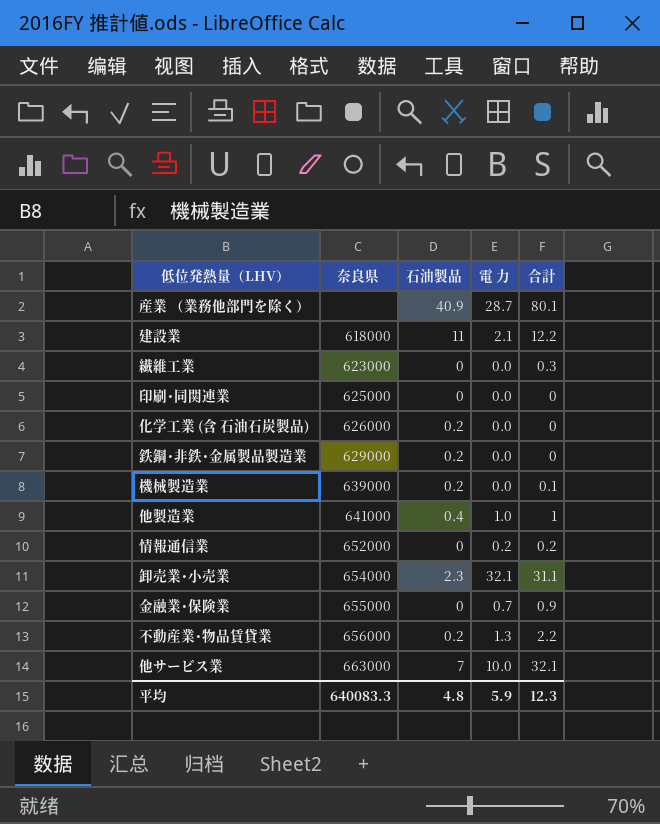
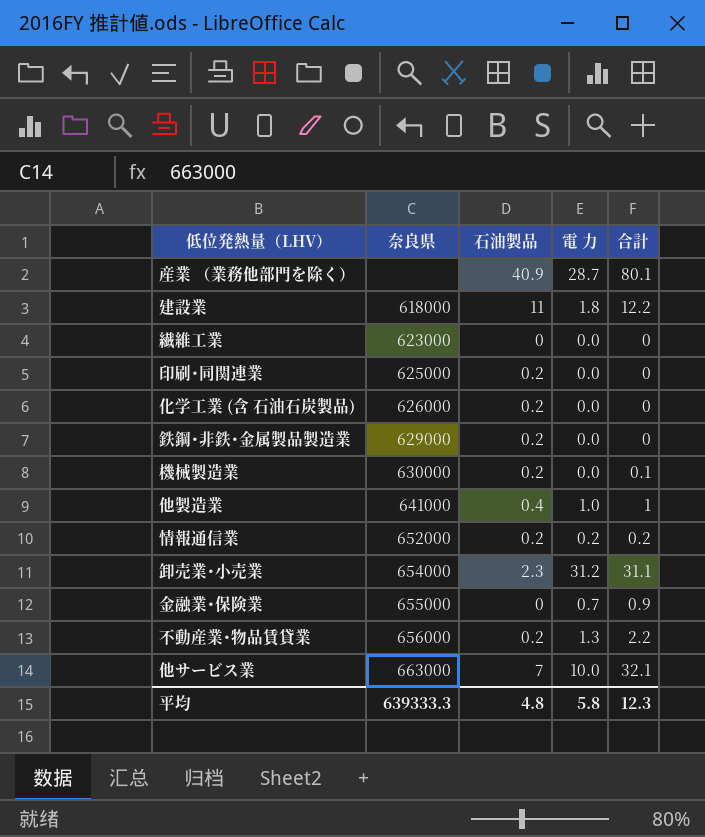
建設業 | 電 力: 2.1 -> 1.8
繊維工業 | 合計: 0.3 -> 0
印刷･同関連業 | 石油製品: 0 -> 0.2
機械製造業 | 奈良県: 639000 -> 630000
情報通信業 | 石油製品: 0 -> 0.2
卸売業･小売業 | 電 力: 32.1 -> 31.2
平均 | 奈良県: 640083.3 -> 639333.3
平均 | 電 力: 5.9 -> 5.8

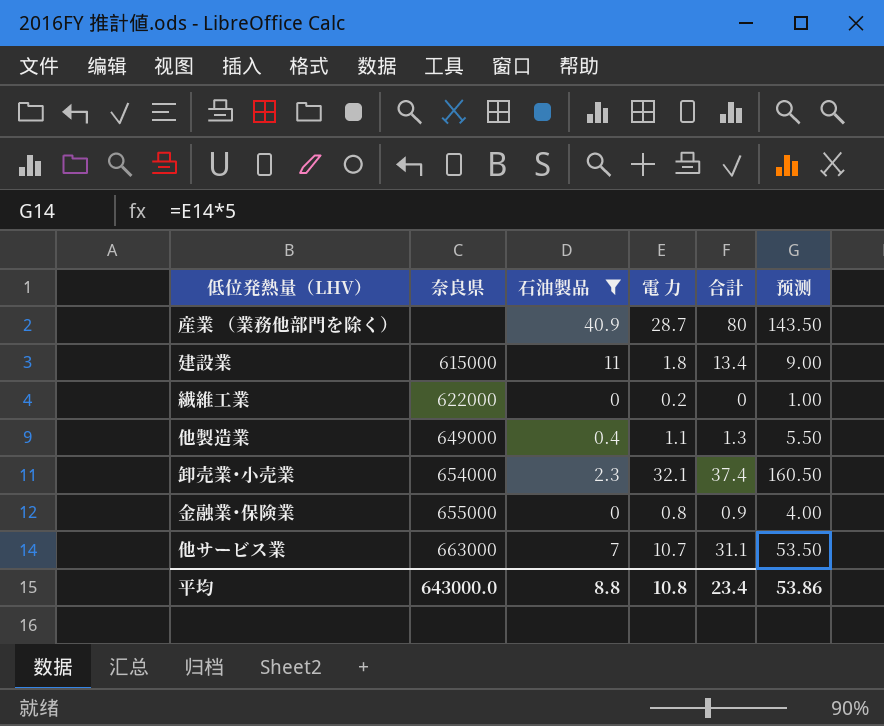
filter: none -> 石油製品 != 0.2
column 预测 | formula: none -> [電 力] * 5
産業 （業務他部門を除く） | 合計: 80.1 -> 80
建設業 | 奈良県: 618000 -> 615000
建設業 | 合計: 12.2 -> 13.4
繊維工業 | 奈良県: 623000 -> 622000
繊維工業 | 電 力: 0.0 -> 0.2
他製造業 | 奈良県: 641000 -> 649000
他製造業 | 電 力: 1.0 -> 1.1
他製造業 | 合計: 1 -> 1.3
卸売業･小売業 | 電 力: 31.2 -> 32.1
卸売業･小売業 | 合計: 31.1 -> 37.4
金融業･保険業 | 電 力: 0.7 -> 0.8
他サービス業 | 電 力: 10.0 -> 10.7
他サービス業 | 合計: 32.1 -> 31.1
平均 | 奈良県: 639333.3 -> 643000.0
平均 | 石油製品: 4.8 -> 8.8
平均 | 電 力: 5.8 -> 10.8
平均 | 合計: 12.3 -> 23.4

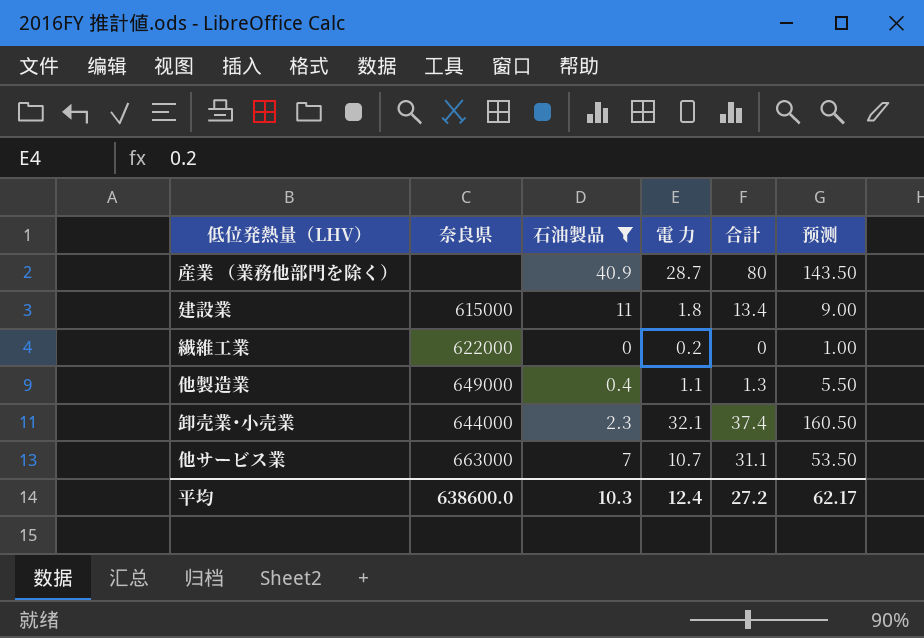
row 金融業･保険業: 655000 | 0 | 0.8 | 0.9 | 4.00 -> none
卸売業･小売業 | 奈良県: 654000 -> 644000
平均 | 奈良県: 643000.0 -> 638600.0
平均 | 石油製品: 8.8 -> 10.3
平均 | 電 力: 10.8 -> 12.4
平均 | 合計: 23.4 -> 27.2
平均 | 预测: 53.86 -> 62.17

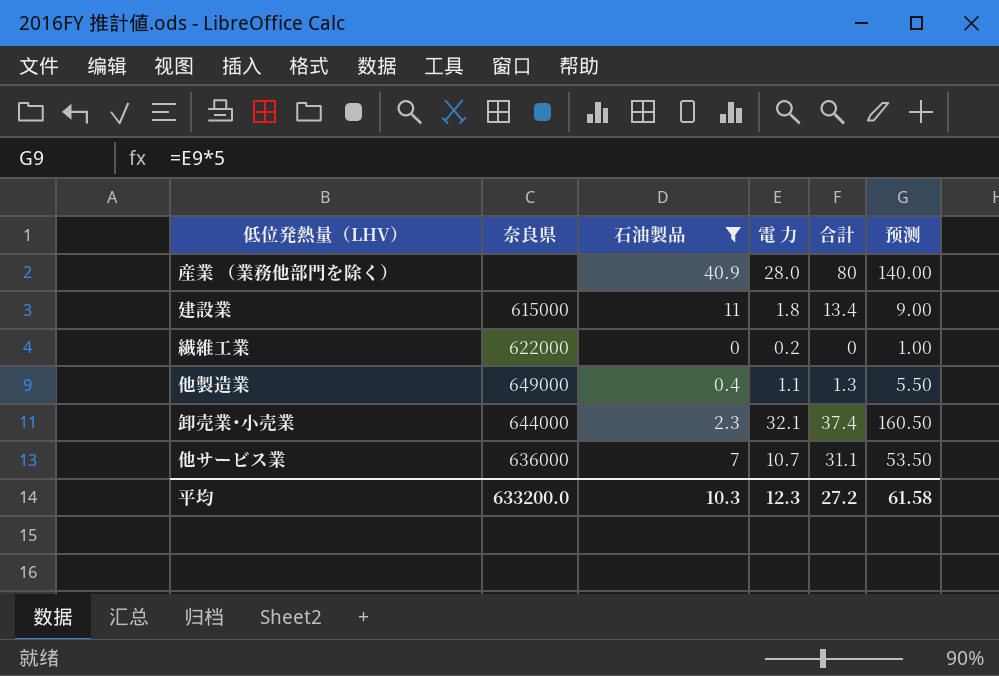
産業 （業務他部門を除く） | 電 力: 28.7 -> 28.0
産業 （業務他部門を除く） | 预测: 143.50 -> 140.00
他サービス業 | 奈良県: 663000 -> 636000
平均 | 奈良県: 638600.0 -> 633200.0
平均 | 電 力: 12.4 -> 12.3
平均 | 预测: 62.17 -> 61.58

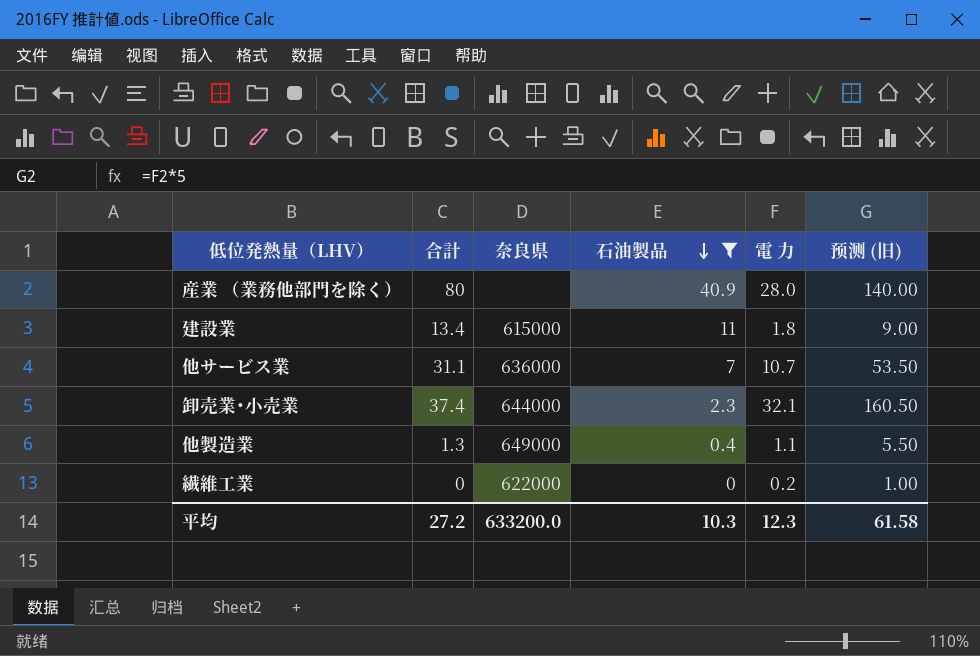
row order: none -> 石油製品 descending
column 合計 | position: 5 -> 2
column name: 预测 -> 预测 (旧)

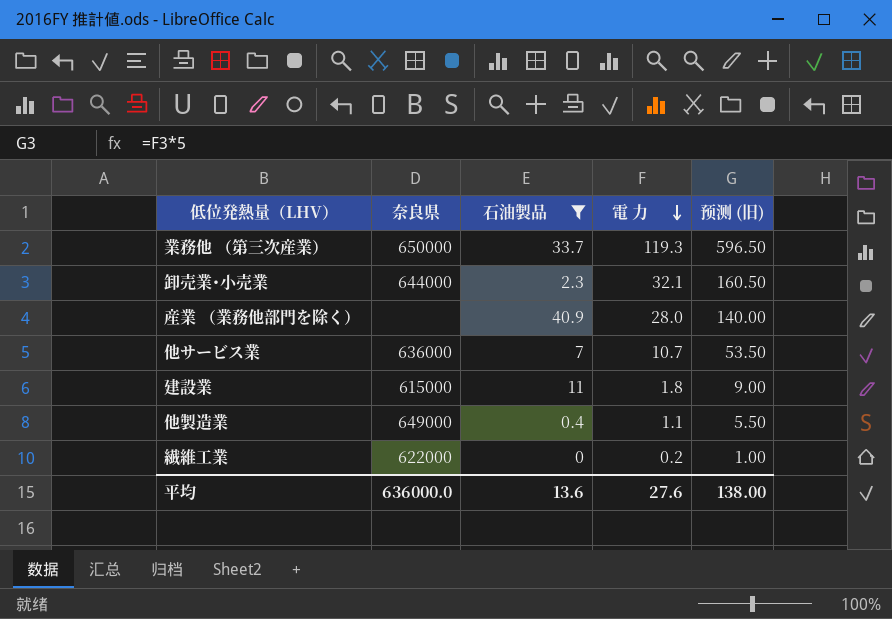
row order: 石油製品 descending -> 電 力 descending
column 合計 | position: 2 -> none
row 業務他 （第三次産業）: none -> 650000 | 33.7 | 119.3 | 596.50
平均 | 奈良県: 633200.0 -> 636000.0
平均 | 石油製品: 10.3 -> 13.6
平均 | 電 力: 12.3 -> 27.6
平均 | 预测 (旧): 61.58 -> 138.00

